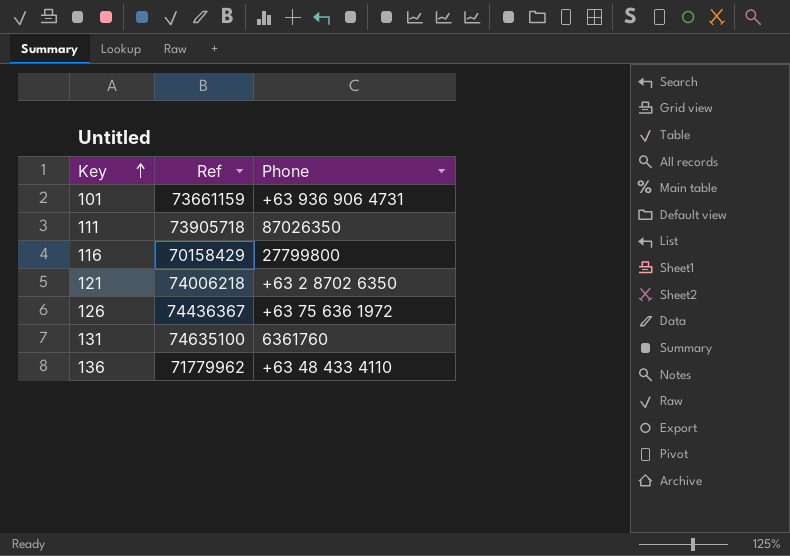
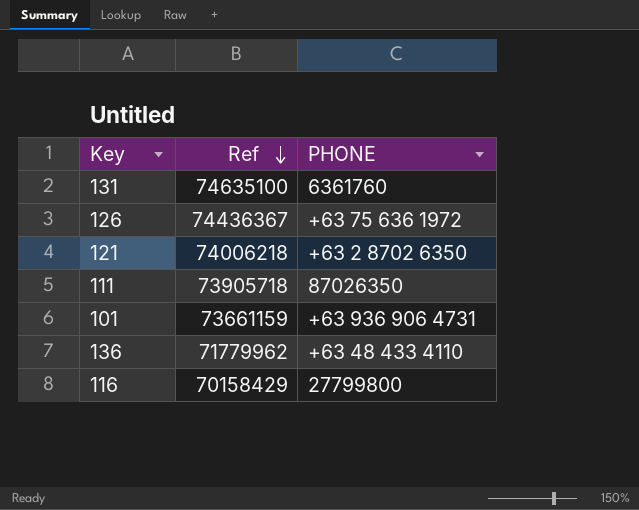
row order: Key ascending -> Ref descending
column name: Phone -> PHONE

